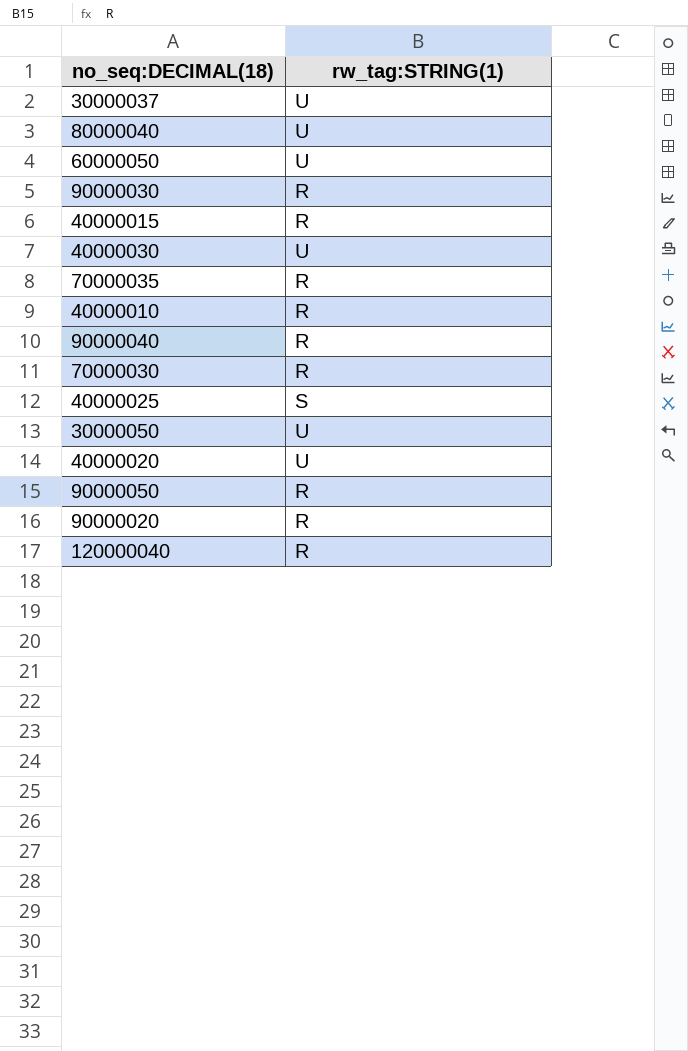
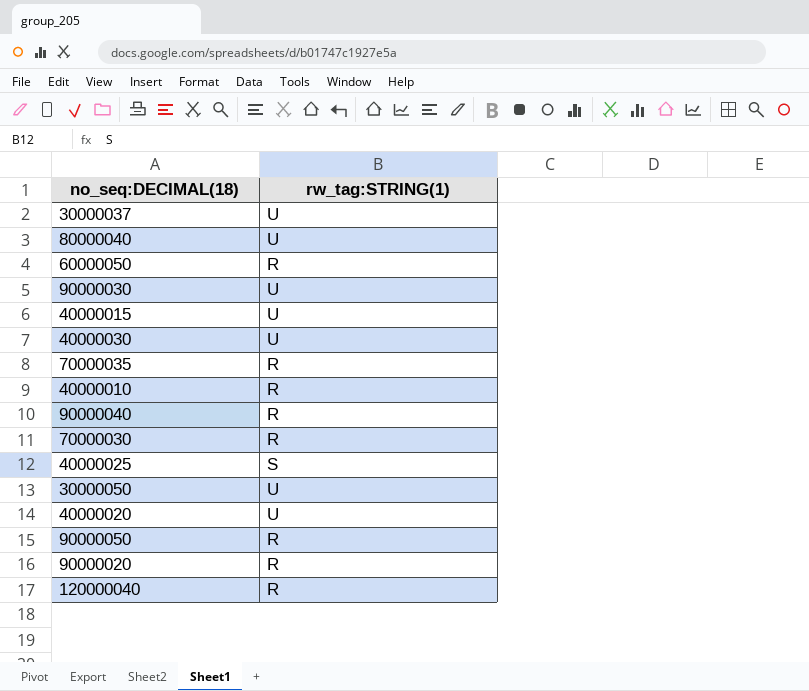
60000050 | rw_tag:STRING(1): U -> R
90000030 | rw_tag:STRING(1): R -> U
40000015 | rw_tag:STRING(1): R -> U

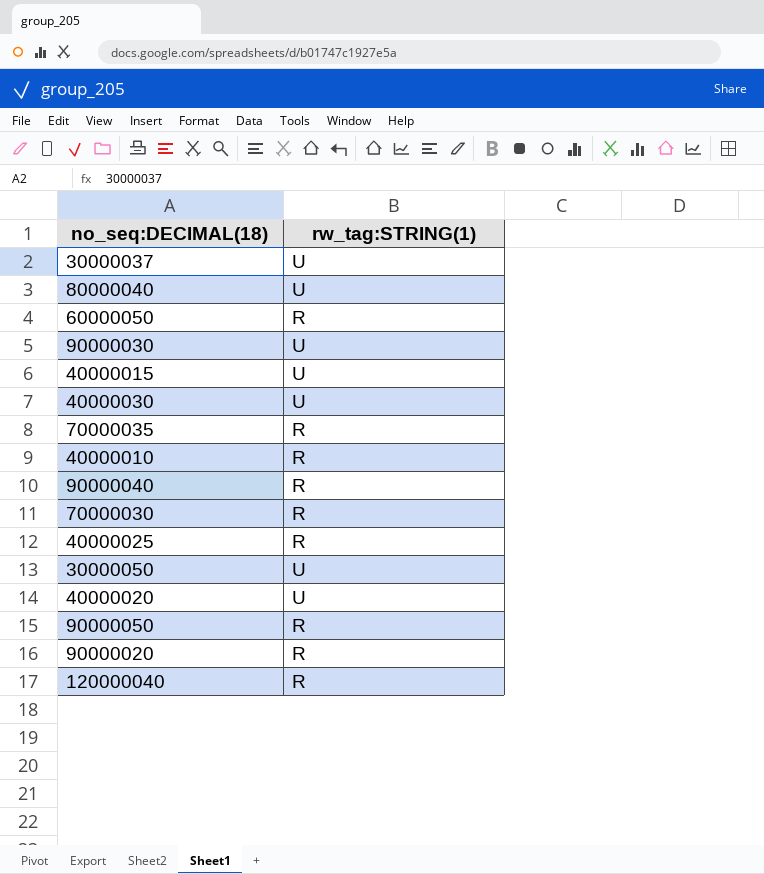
40000025 | rw_tag:STRING(1): S -> R

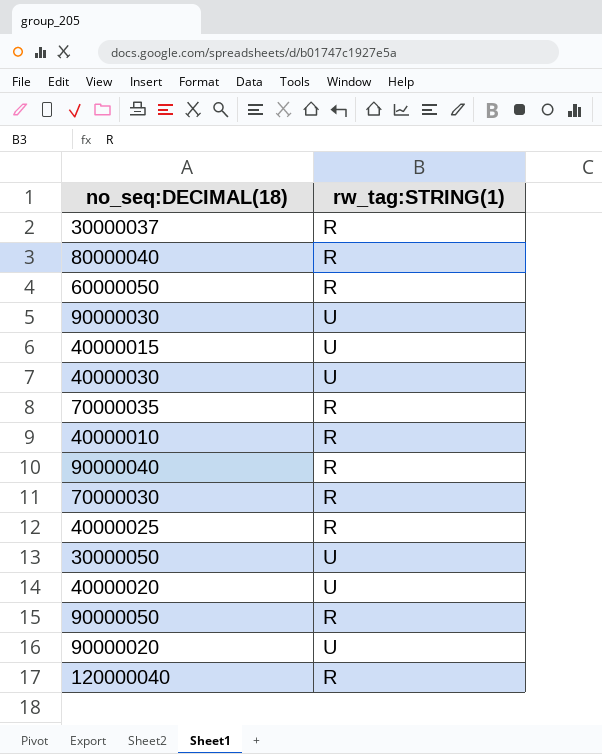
30000037 | rw_tag:STRING(1): U -> R
80000040 | rw_tag:STRING(1): U -> R
90000020 | rw_tag:STRING(1): R -> U

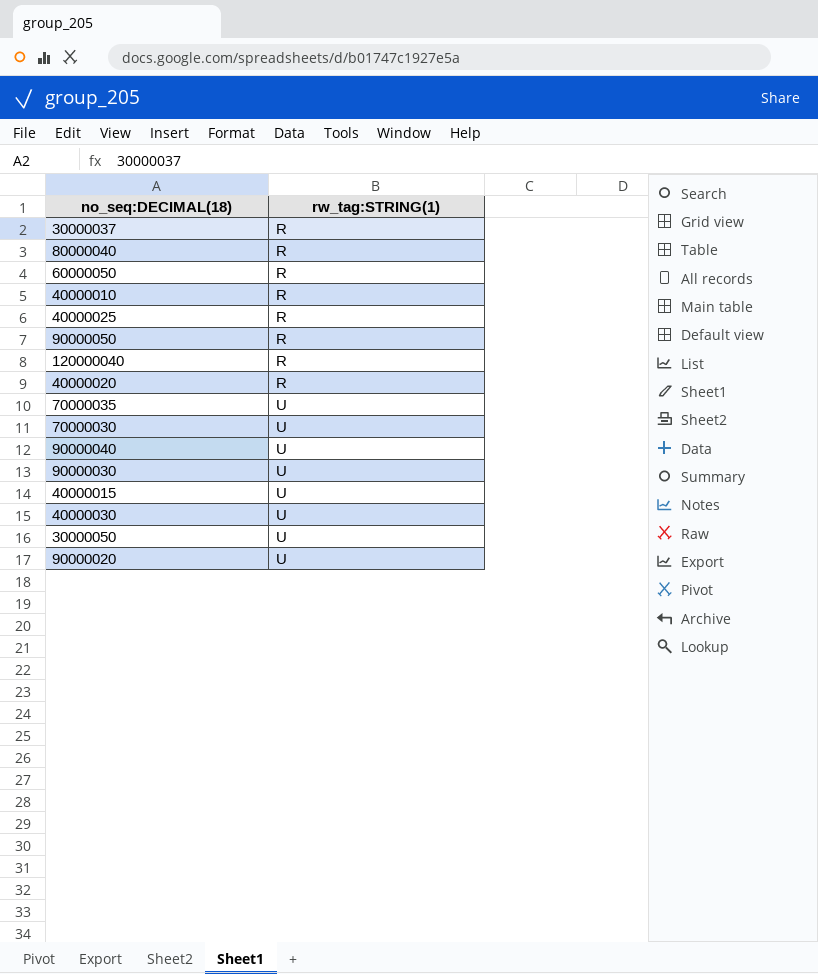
row order: none -> rw_tag:STRING(1) ascending
40000020 | rw_tag:STRING(1): U -> R
70000035 | rw_tag:STRING(1): R -> U
70000030 | rw_tag:STRING(1): R -> U
90000040 | rw_tag:STRING(1): R -> U

